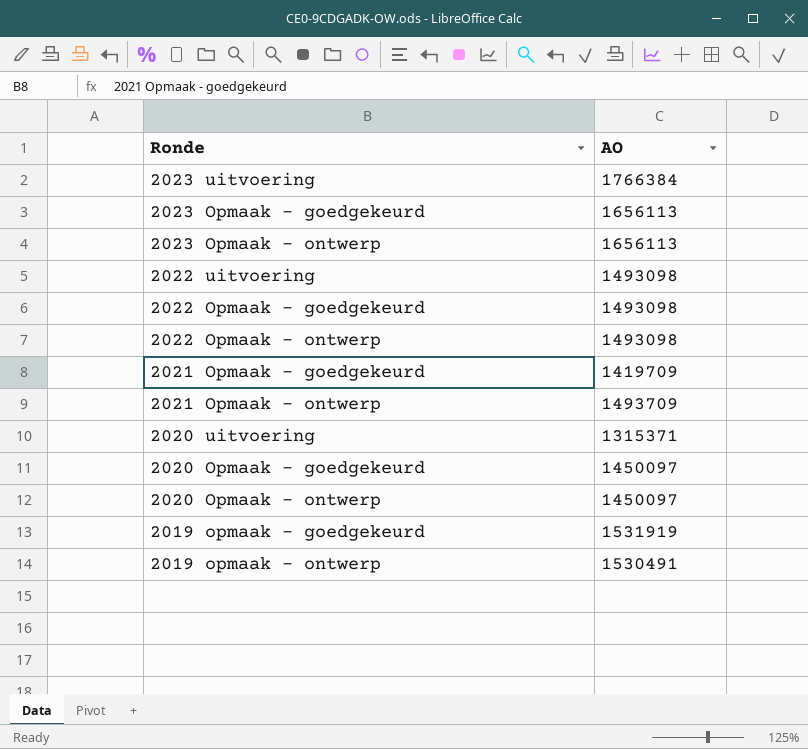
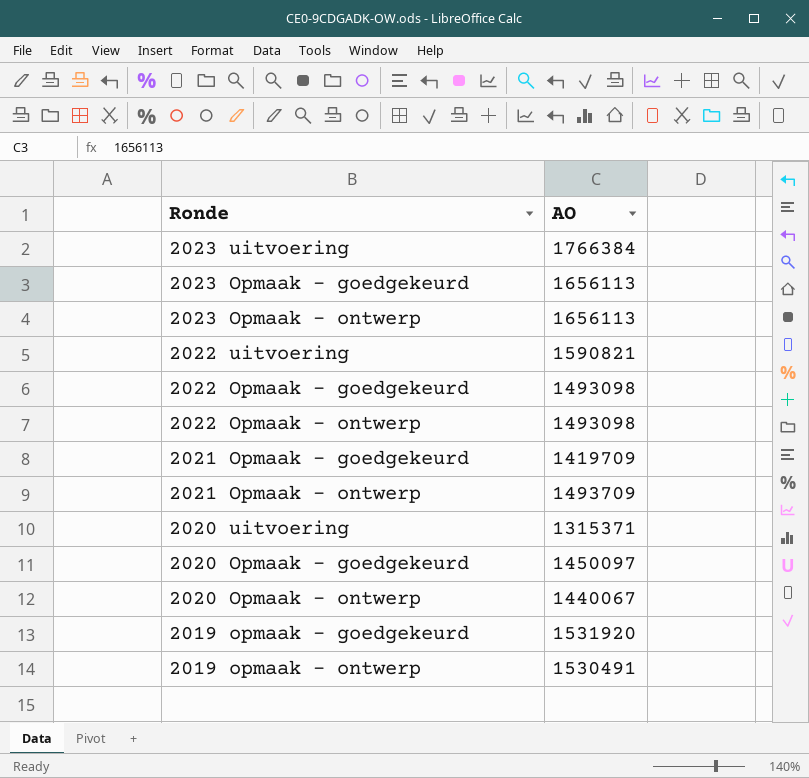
2022 uitvoering | AO: 1493098 -> 1590821
2020 Opmaak - ontwerp | AO: 1450097 -> 1440067
2019 opmaak - goedgekeurd | AO: 1531919 -> 1531920

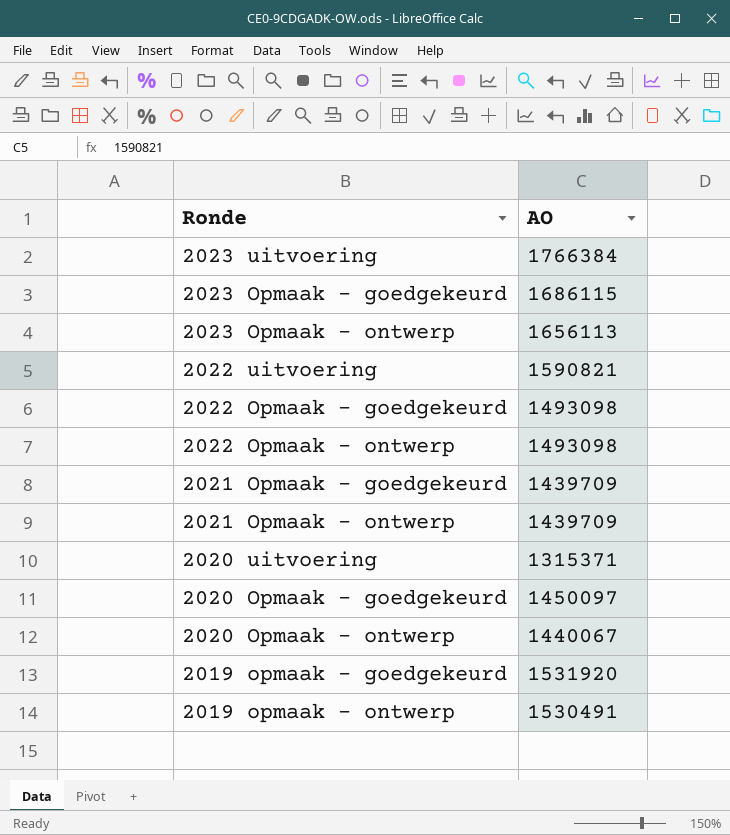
2023 Opmaak – goedgekeurd | AO: 1656113 -> 1686115
2021 Opmaak - goedgekeurd | AO: 1419709 -> 1439709
2021 Opmaak - ontwerp | AO: 1493709 -> 1439709

